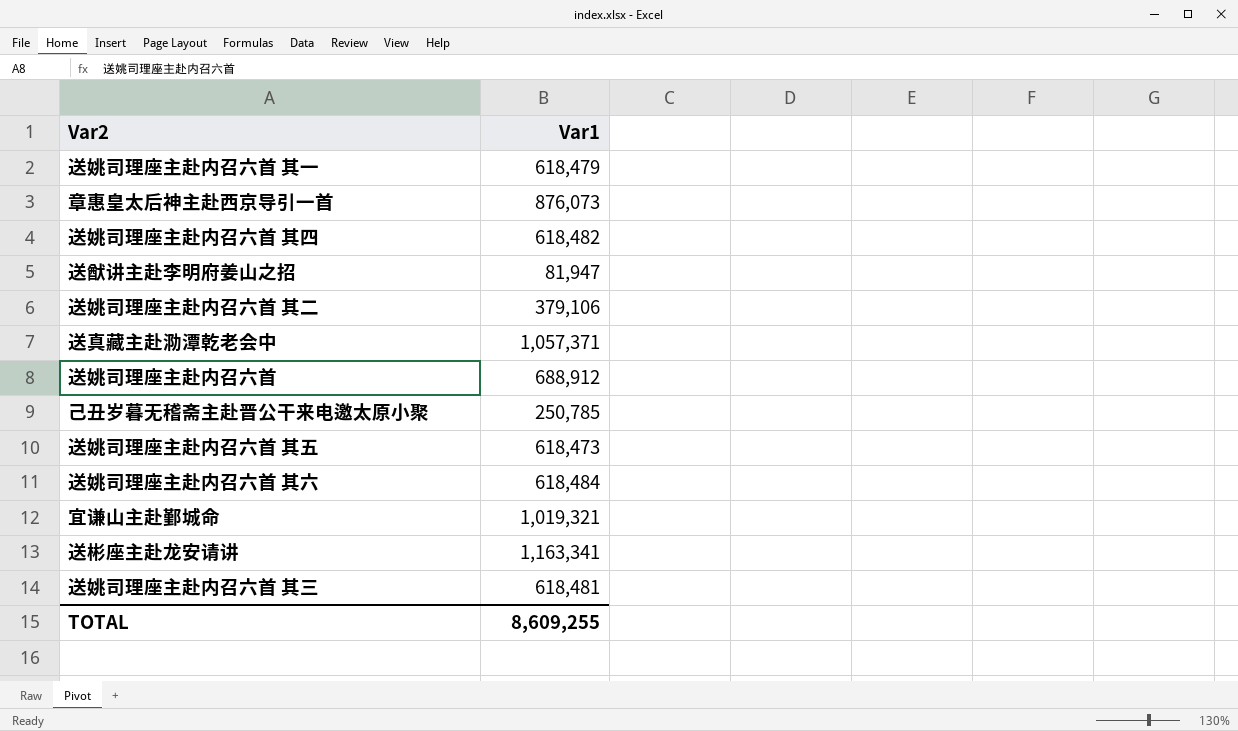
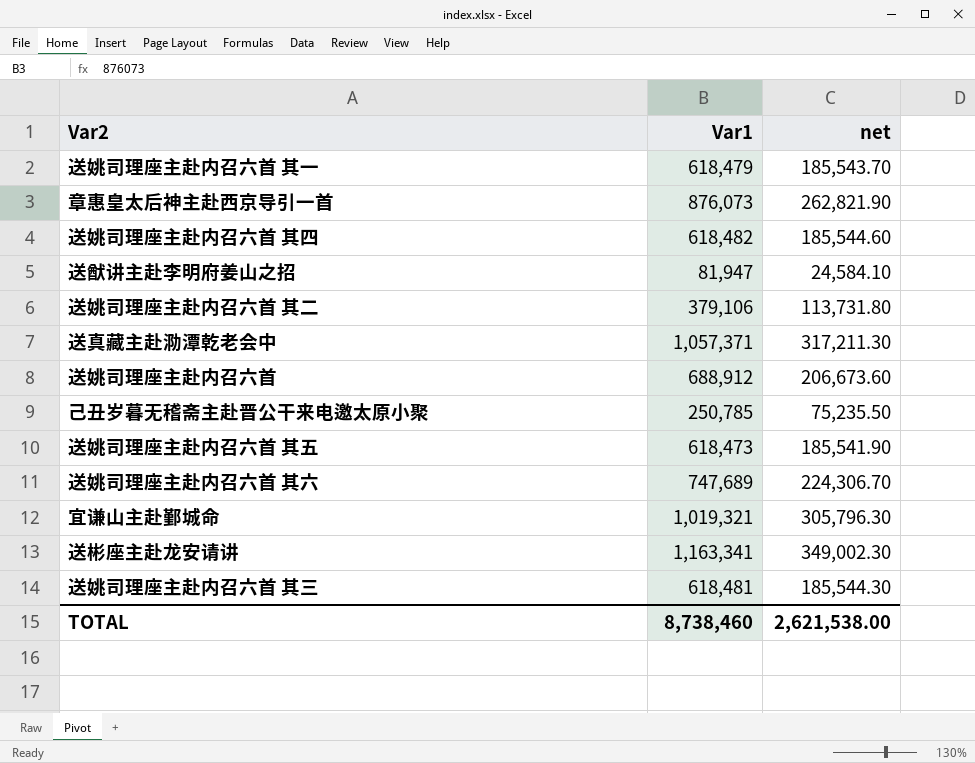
column net | formula: none -> [Var1] * 0.3
送姚司理座主赴内召六首 其六 | Var1: 618,484 -> 747,689
TOTAL | Var1: 8,609,255 -> 8,738,460

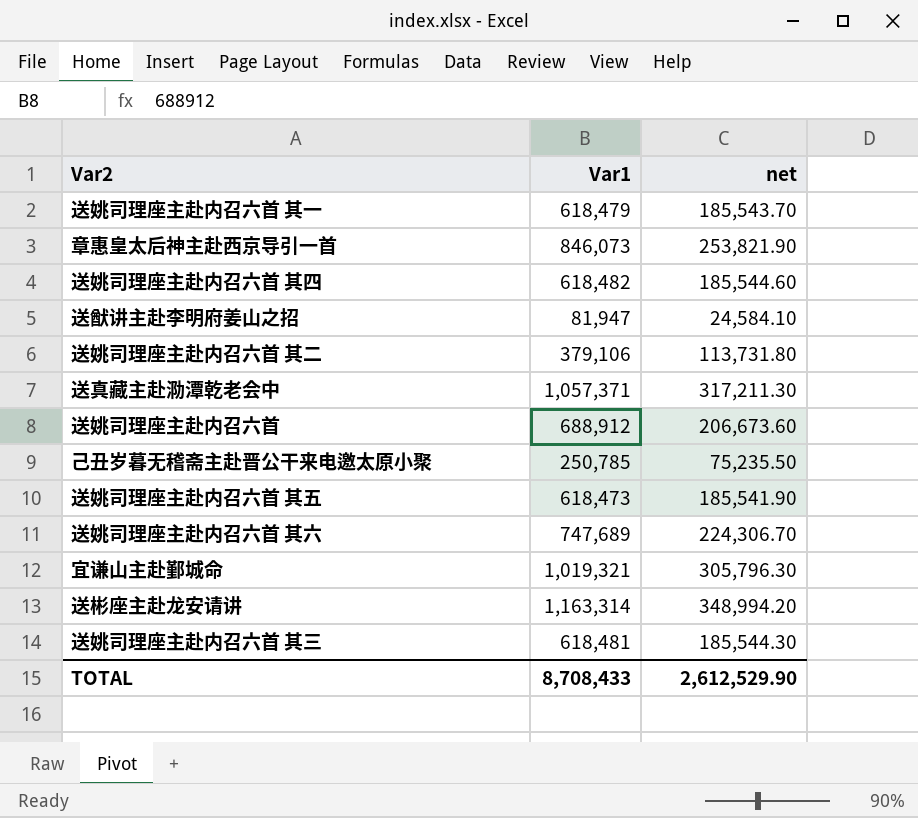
章惠皇太后神主赴西京导引一首 | Var1: 876,073 -> 846,073
章惠皇太后神主赴西京导引一首 | net: 262,821.90 -> 253,821.90
送彬座主赴龙安请讲 | Var1: 1,163,341 -> 1,163,314
送彬座主赴龙安请讲 | net: 349,002.30 -> 348,994.20
TOTAL | Var1: 8,738,460 -> 8,708,433
TOTAL | net: 2,621,538.00 -> 2,612,529.90

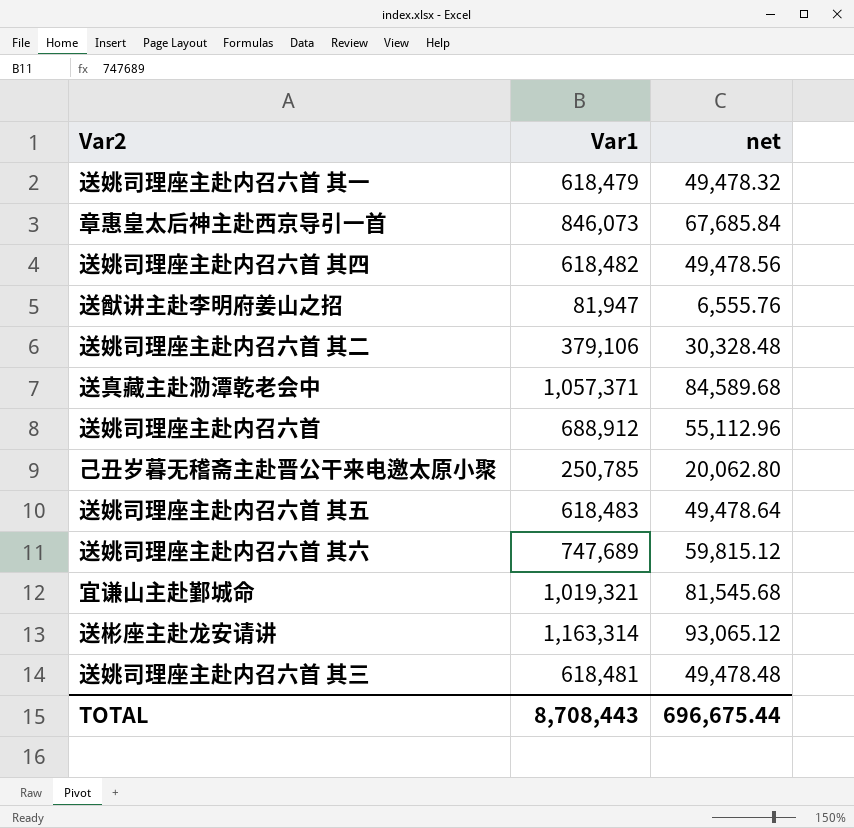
column net | formula: [Var1] * 0.3 -> [Var1] * 0.08
送姚司理座主赴内召六首 其五 | Var1: 618,473 -> 618,483
TOTAL | Var1: 8,708,433 -> 8,708,443
TOTAL | net: 2,612,529.90 -> 696,675.44

